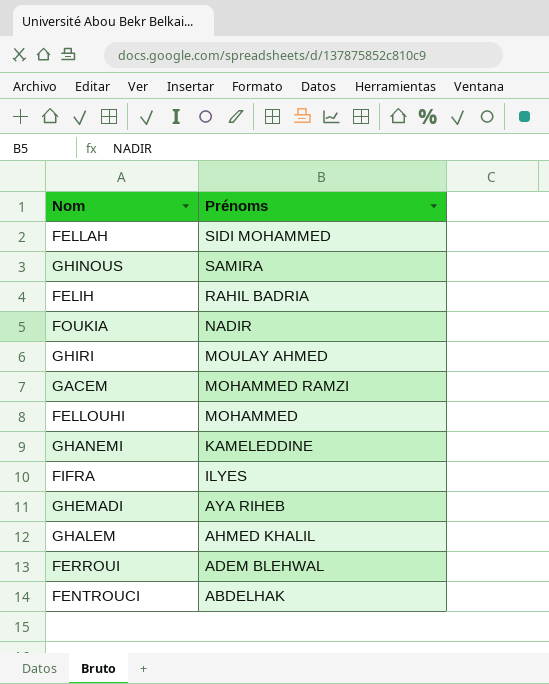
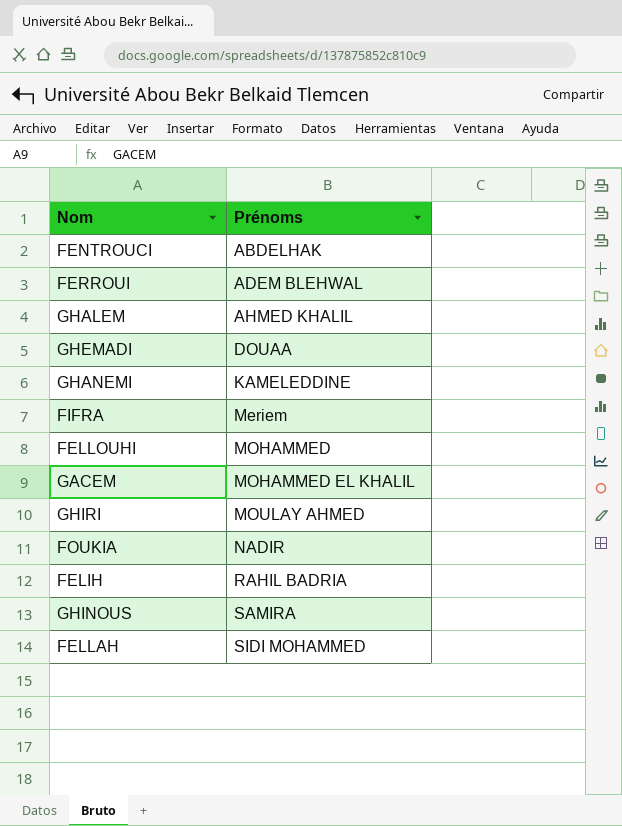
row order: Prénoms descending -> Prénoms ascending
GHEMADI | Prénoms: AYA RIHEB -> DOUAA
FIFRA | Prénoms: ILYES -> Meriem
GACEM | Prénoms: MOHAMMED RAMZI -> MOHAMMED EL KHALIL

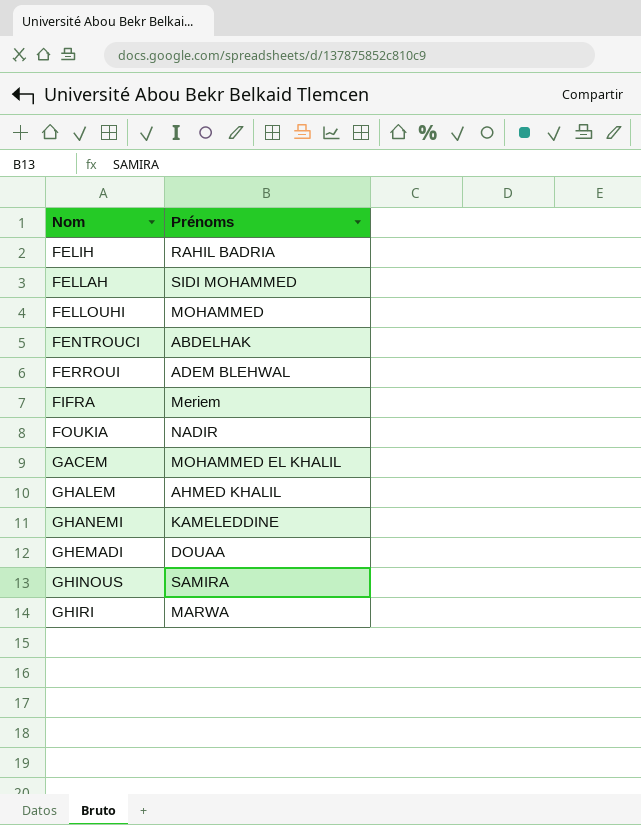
row order: Prénoms ascending -> Nom ascending
GHIRI | Prénoms: MOULAY AHMED -> MARWA

